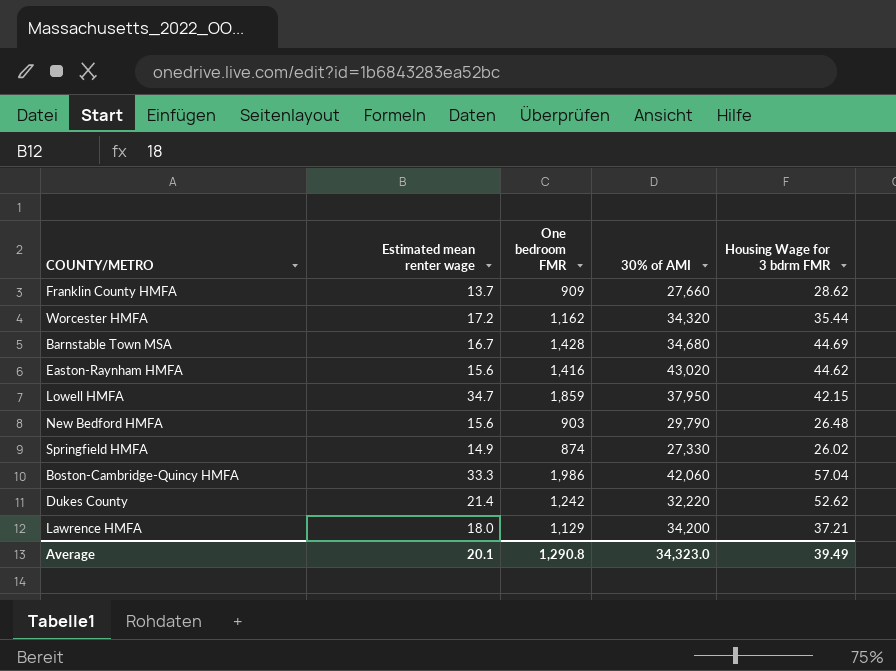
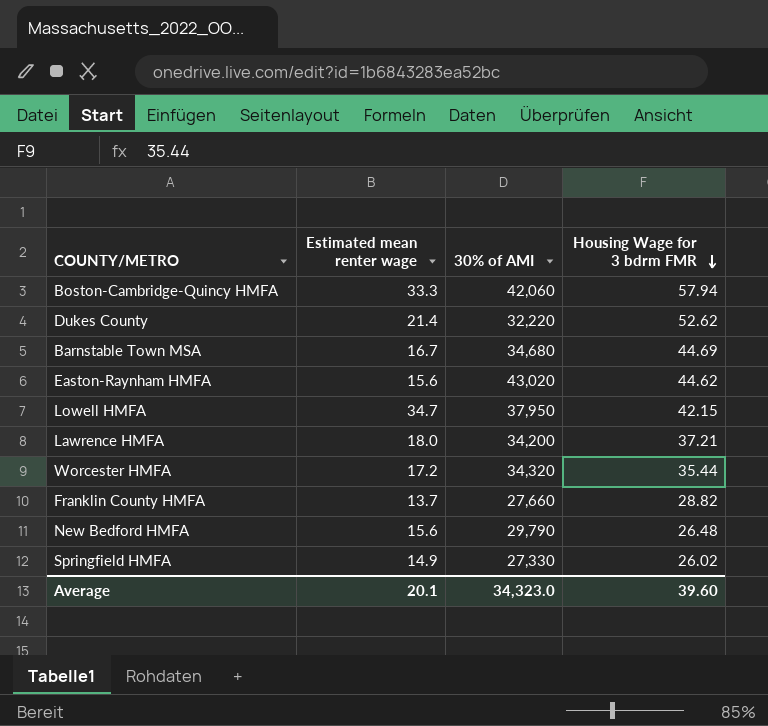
row order: none -> Housing Wage for 3 bdrm FMR descending
column One bedroom FMR | position: 3 -> none
Boston-Cambridge-Quincy HMFA | Housing Wage for 3 bdrm FMR: 57.04 -> 57.94
Franklin County HMFA | Housing Wage for 3 bdrm FMR: 28.62 -> 28.82
Average | Housing Wage for 3 bdrm FMR: 39.49 -> 39.60

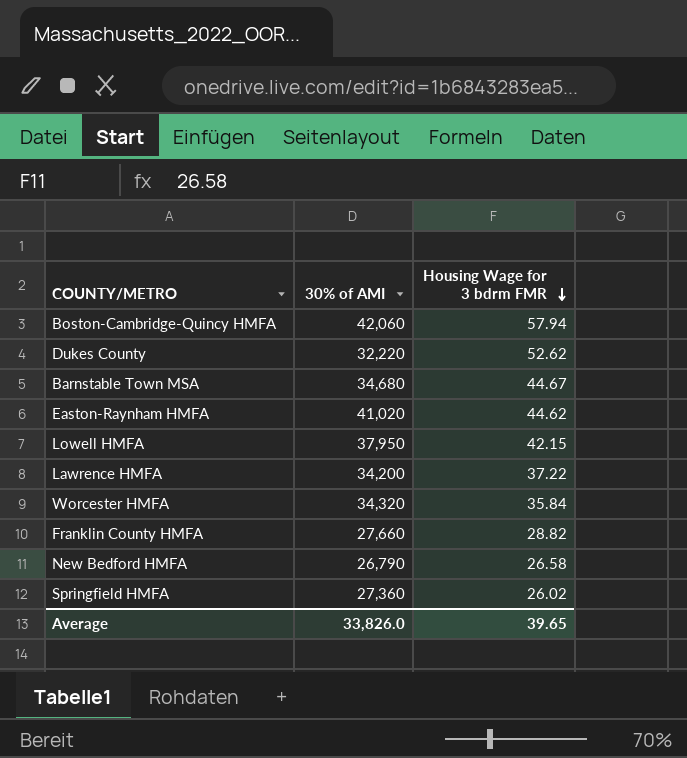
column Estimated mean renter wage | position: 2 -> none
Barnstable Town MSA | Housing Wage for 3 bdrm FMR: 44.69 -> 44.67
Easton-Raynham HMFA | 30% of AMI: 43,020 -> 41,020
Lawrence HMFA | Housing Wage for 3 bdrm FMR: 37.21 -> 37.22
Worcester HMFA | Housing Wage for 3 bdrm FMR: 35.44 -> 35.84
New Bedford HMFA | 30% of AMI: 29,790 -> 26,790
New Bedford HMFA | Housing Wage for 3 bdrm FMR: 26.48 -> 26.58
Springfield HMFA | 30% of AMI: 27,330 -> 27,360
Average | 30% of AMI: 34,323.0 -> 33,826.0
Average | Housing Wage for 3 bdrm FMR: 39.60 -> 39.65

